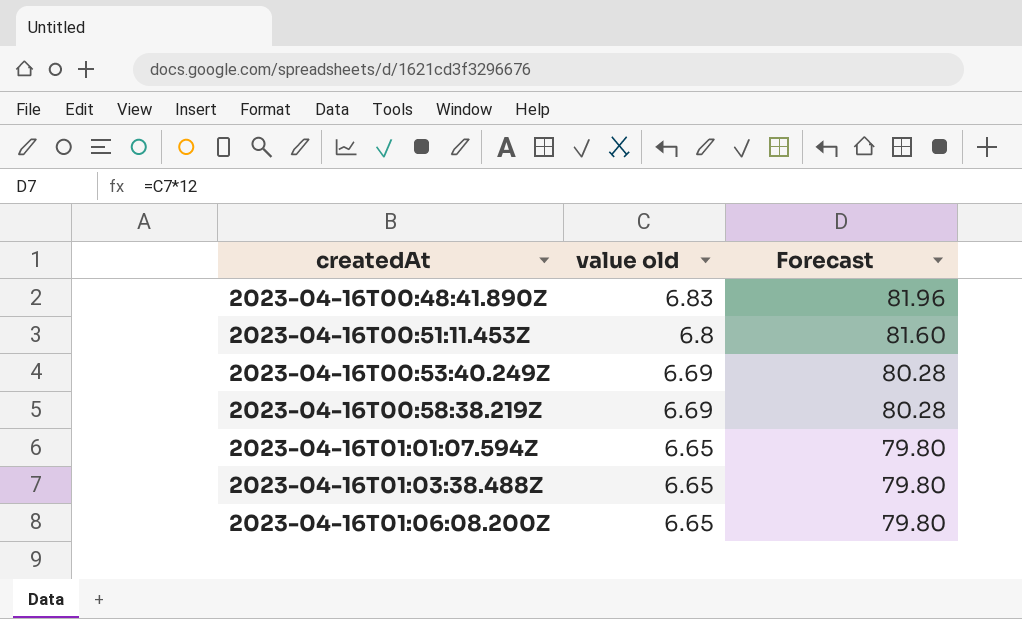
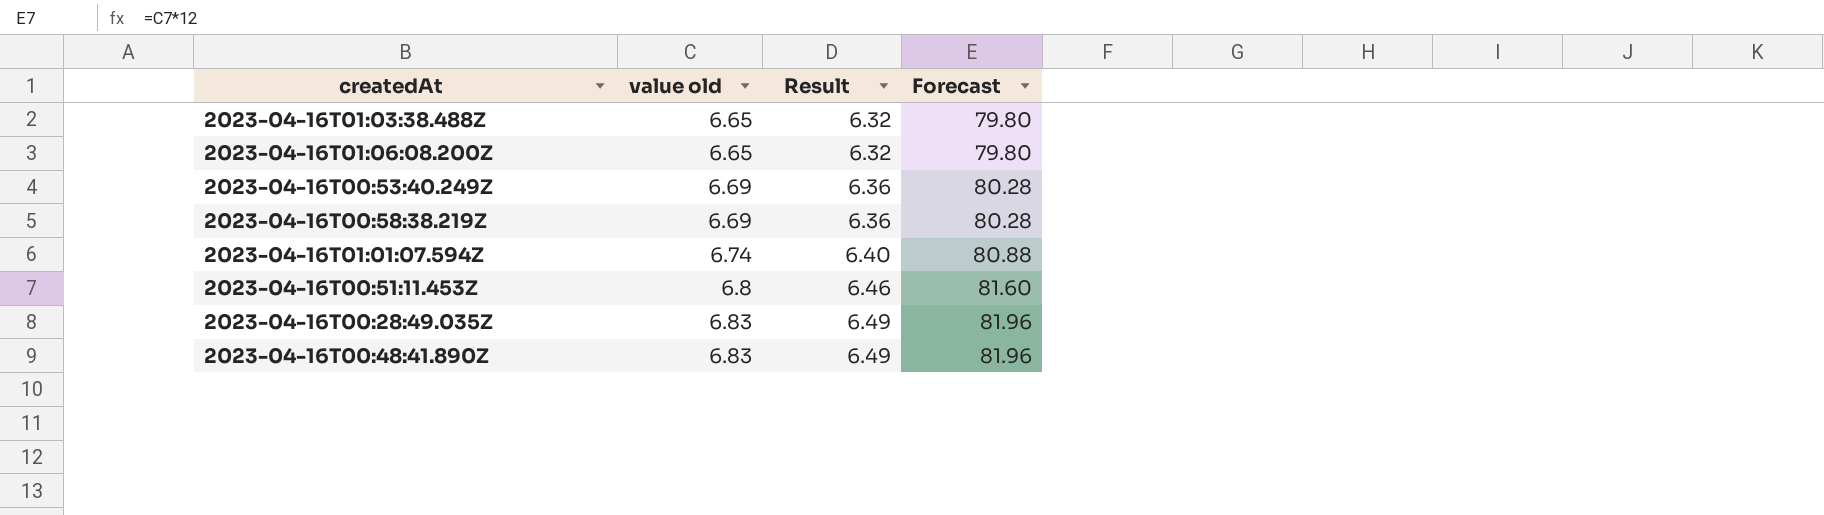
row order: createdAt ascending -> value old ascending
column Result | formula: none -> [value old] * 0.95
2023-04-16T01:01:07.594Z | value old: 6.65 -> 6.74
2023-04-16T01:01:07.594Z | Forecast: 79.80 -> 80.88
row 2023-04-16T00:28:49.035Z: none -> 6.83 | 6.49 | 81.96

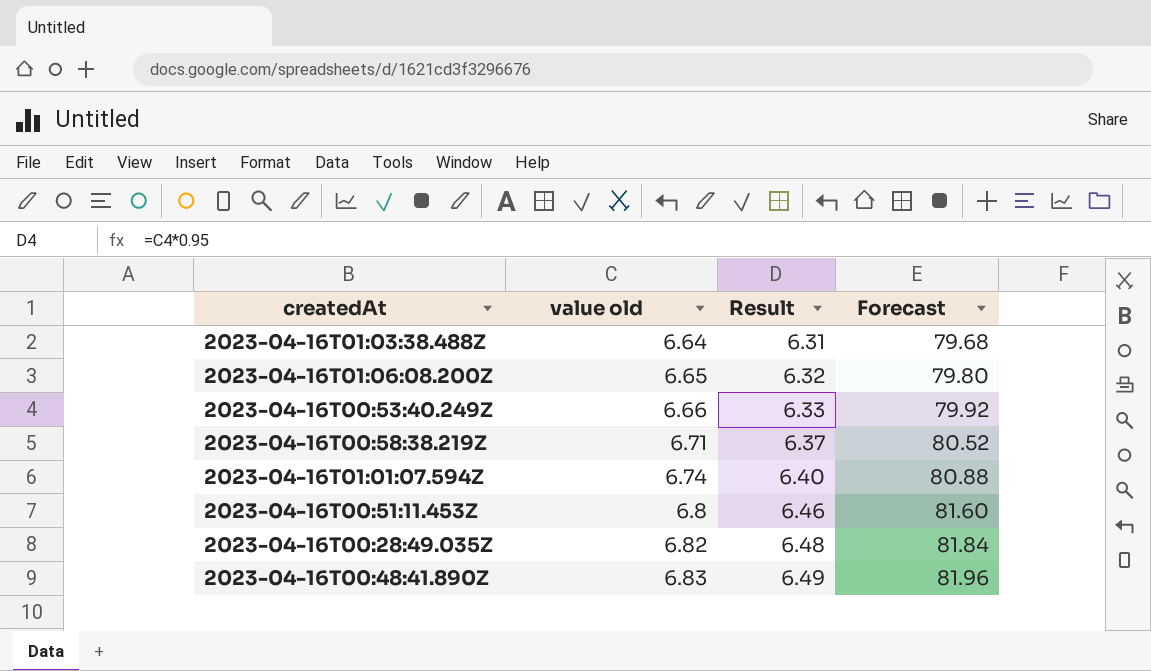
2023-04-16T01:03:38.488Z | value old: 6.65 -> 6.64
2023-04-16T01:03:38.488Z | Result: 6.32 -> 6.31
2023-04-16T01:03:38.488Z | Forecast: 79.80 -> 79.68
2023-04-16T00:53:40.249Z | value old: 6.69 -> 6.66
2023-04-16T00:53:40.249Z | Result: 6.36 -> 6.33
2023-04-16T00:53:40.249Z | Forecast: 80.28 -> 79.92
2023-04-16T00:58:38.219Z | value old: 6.69 -> 6.71
2023-04-16T00:58:38.219Z | Result: 6.36 -> 6.37
2023-04-16T00:58:38.219Z | Forecast: 80.28 -> 80.52
2023-04-16T00:28:49.035Z | value old: 6.83 -> 6.82
2023-04-16T00:28:49.035Z | Result: 6.49 -> 6.48
2023-04-16T00:28:49.035Z | Forecast: 81.96 -> 81.84

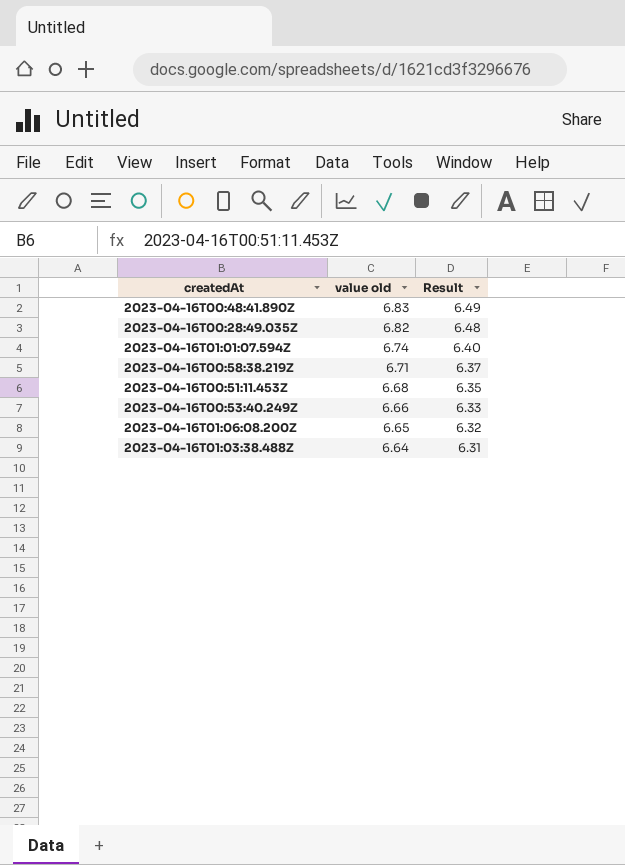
row order: value old ascending -> value old descending
column Forecast | formula: [value old] * 12 -> none
2023-04-16T00:51:11.453Z | value old: 6.8 -> 6.68
2023-04-16T00:51:11.453Z | Result: 6.46 -> 6.35

